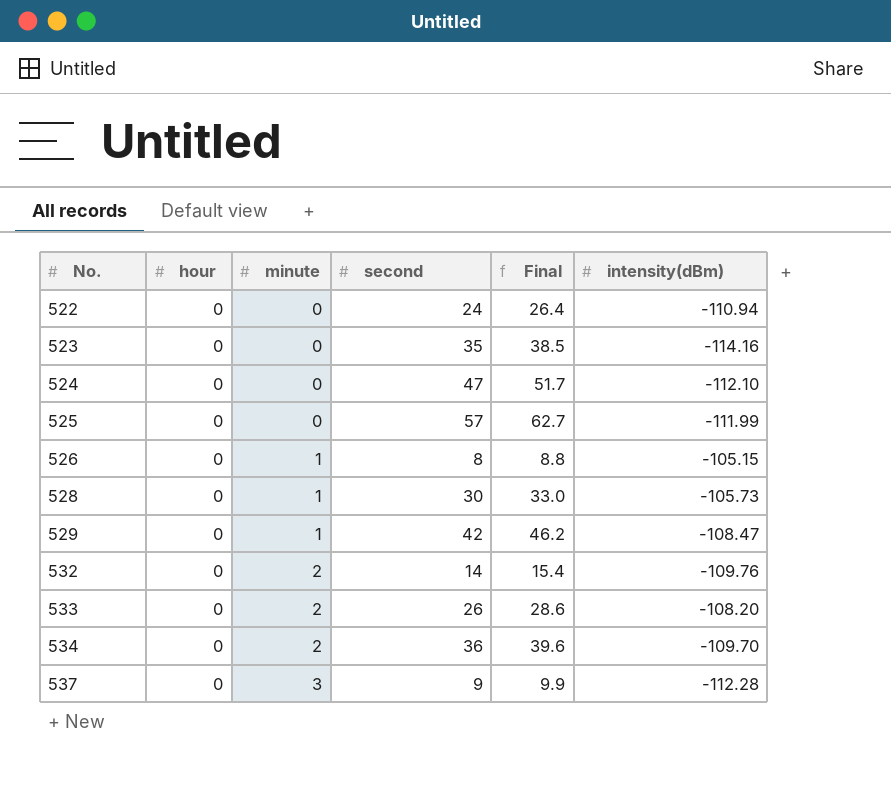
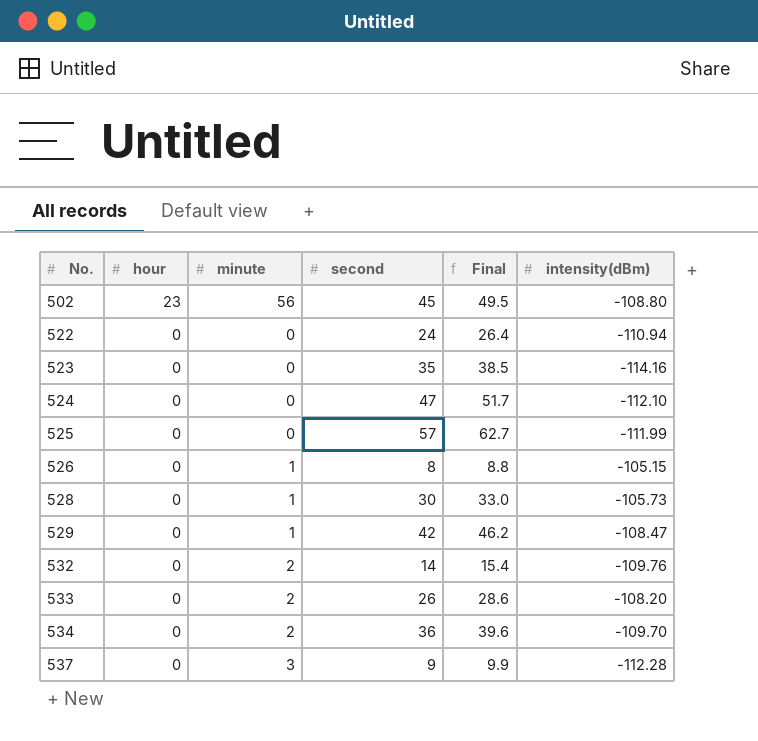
row 502: none -> 23 | 56 | 45 | 49.5 | -108.80

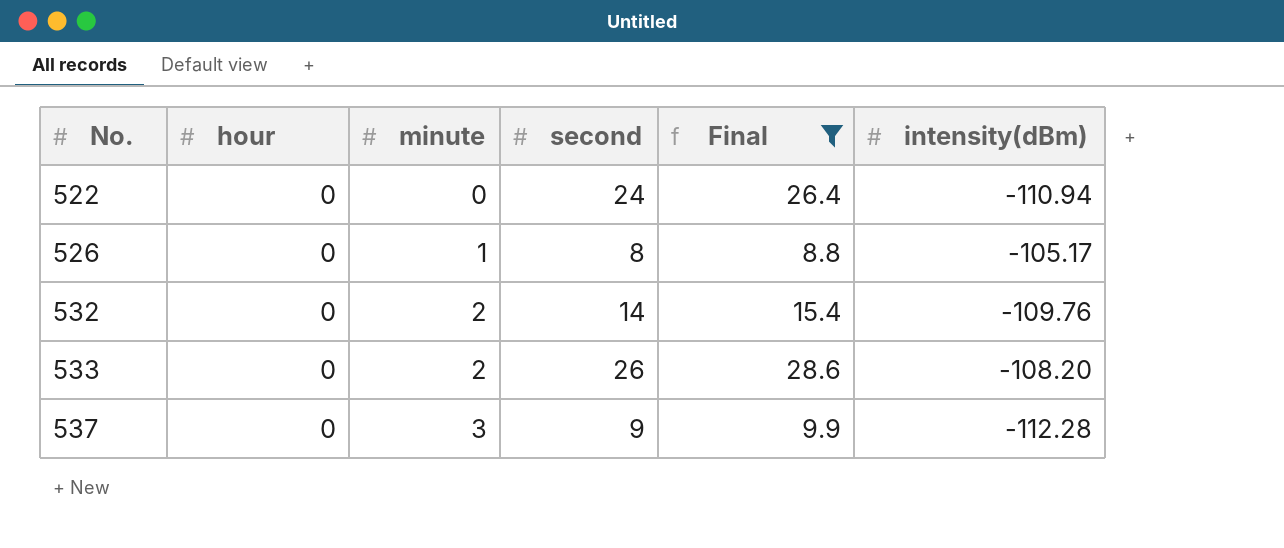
filter: none -> Final <= 28.6
526 | intensity(dBm): -105.15 -> -105.17

